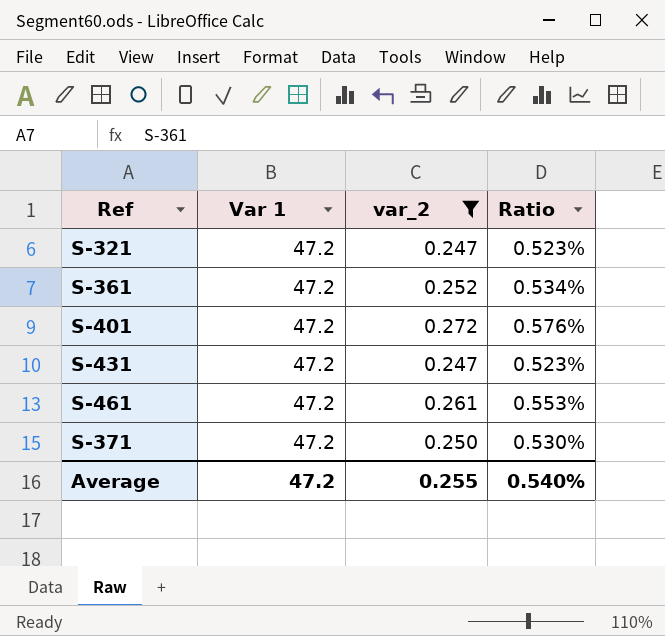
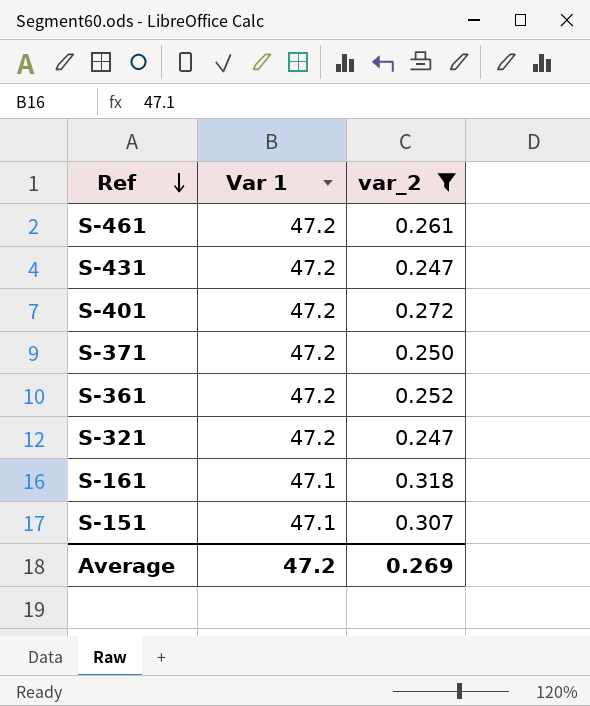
row order: none -> Ref descending
column Ratio | formula: [var_2] / [Var 1] -> none
row S-161: none -> 47.1 | 0.318
row S-151: none -> 47.1 | 0.307
Average | var_2: 0.255 -> 0.269

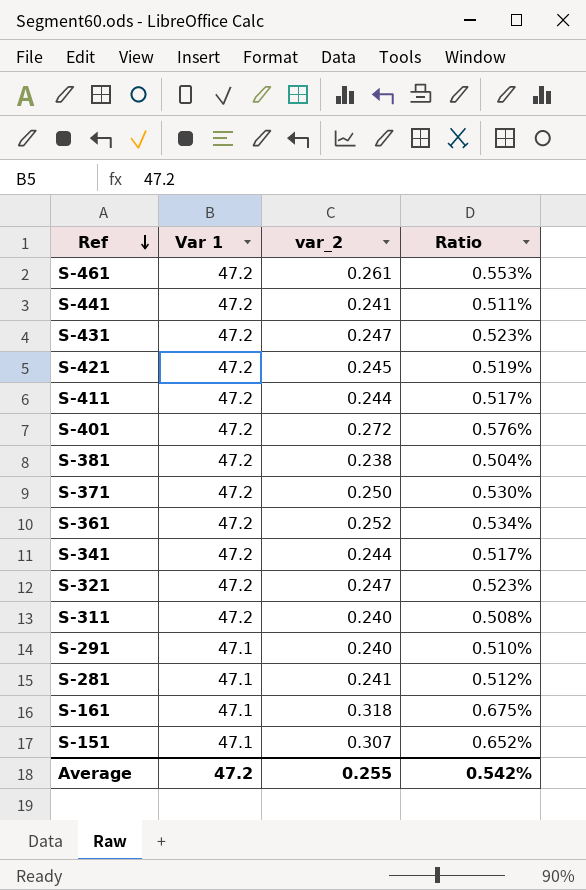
filter: var_2 >= 0.247 -> none
column Ratio | formula: none -> [var_2] / [Var 1]
Average | var_2: 0.269 -> 0.255

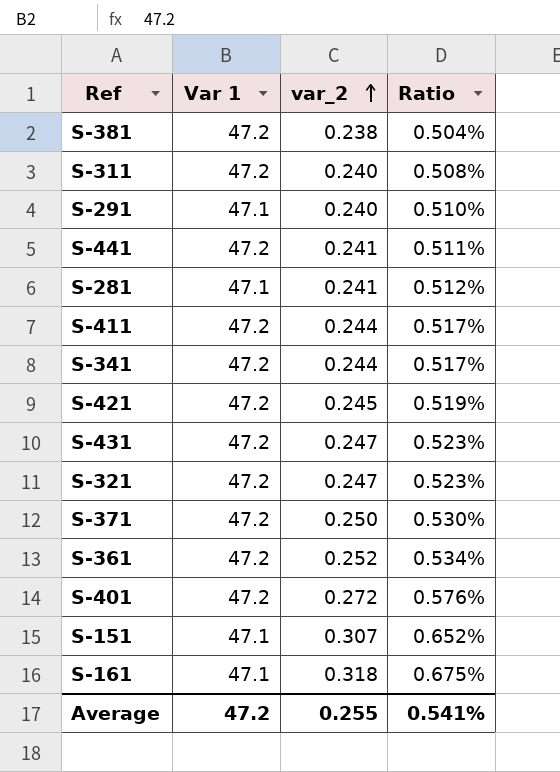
row order: Ref descending -> var_2 ascending
row S-461: 47.2 | 0.261 | 0.553% -> none
Average | Ratio: 0.542% -> 0.541%

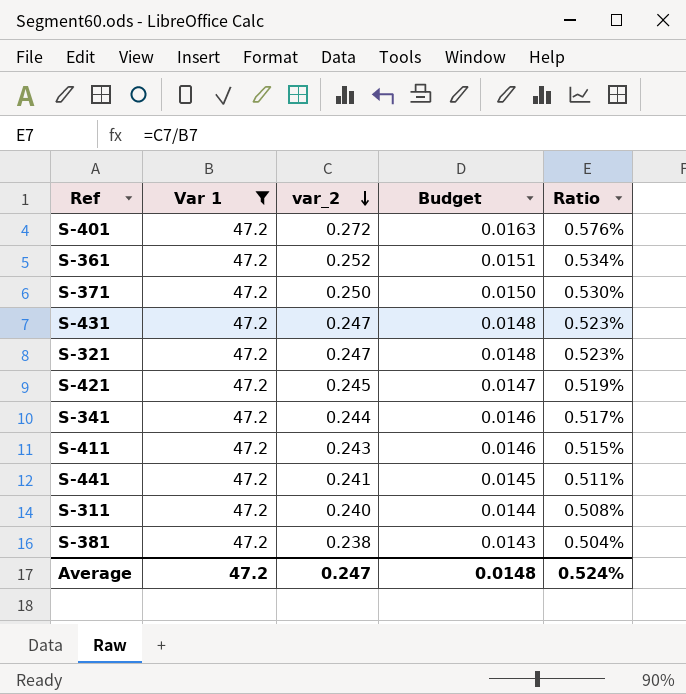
filter: none -> Var 1 = 47.2
row order: var_2 ascending -> var_2 descending
column Budget | formula: none -> [var_2] * 0.06
S-411 | var_2: 0.244 -> 0.243
S-411 | Ratio: 0.517% -> 0.515%
Average | var_2: 0.255 -> 0.247
Average | Ratio: 0.541% -> 0.524%

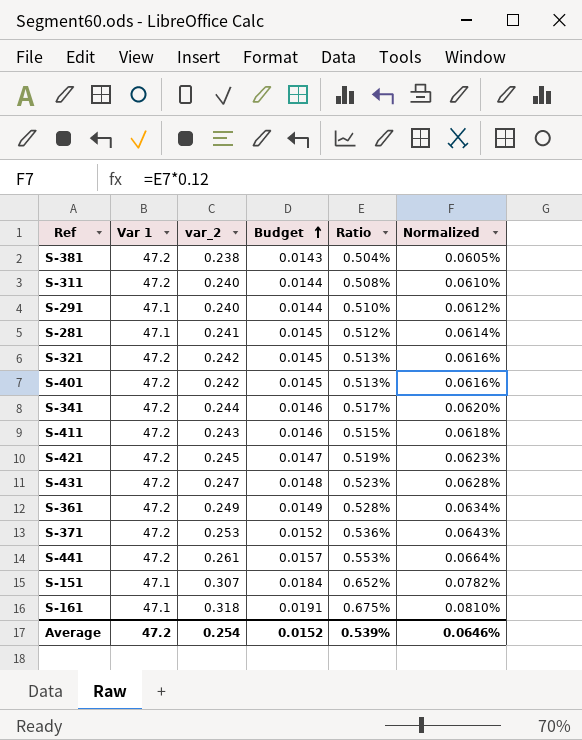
filter: Var 1 = 47.2 -> none
row order: var_2 descending -> Budget ascending
column Normalized | formula: none -> [Ratio] * 0.12
S-321 | var_2: 0.247 -> 0.242
S-321 | Budget: 0.0148 -> 0.0145
S-321 | Ratio: 0.523% -> 0.513%
S-401 | var_2: 0.272 -> 0.242
S-401 | Budget: 0.0163 -> 0.0145
S-401 | Ratio: 0.576% -> 0.513%
S-361 | var_2: 0.252 -> 0.249
S-361 | Budget: 0.0151 -> 0.0149
S-361 | Ratio: 0.534% -> 0.528%
S-371 | var_2: 0.250 -> 0.253
S-371 | Budget: 0.0150 -> 0.0152
S-371 | Ratio: 0.530% -> 0.536%
S-441 | var_2: 0.241 -> 0.261
S-441 | Budget: 0.0145 -> 0.0157
S-441 | Ratio: 0.511% -> 0.553%
Average | var_2: 0.247 -> 0.254
Average | Budget: 0.0148 -> 0.0152
Average | Ratio: 0.524% -> 0.539%

